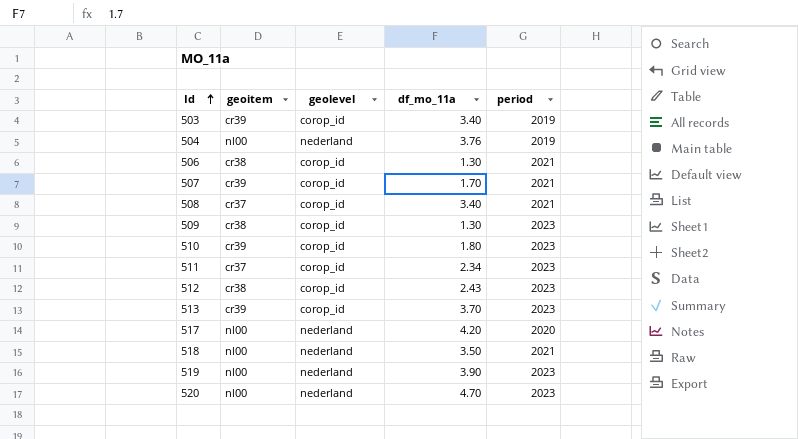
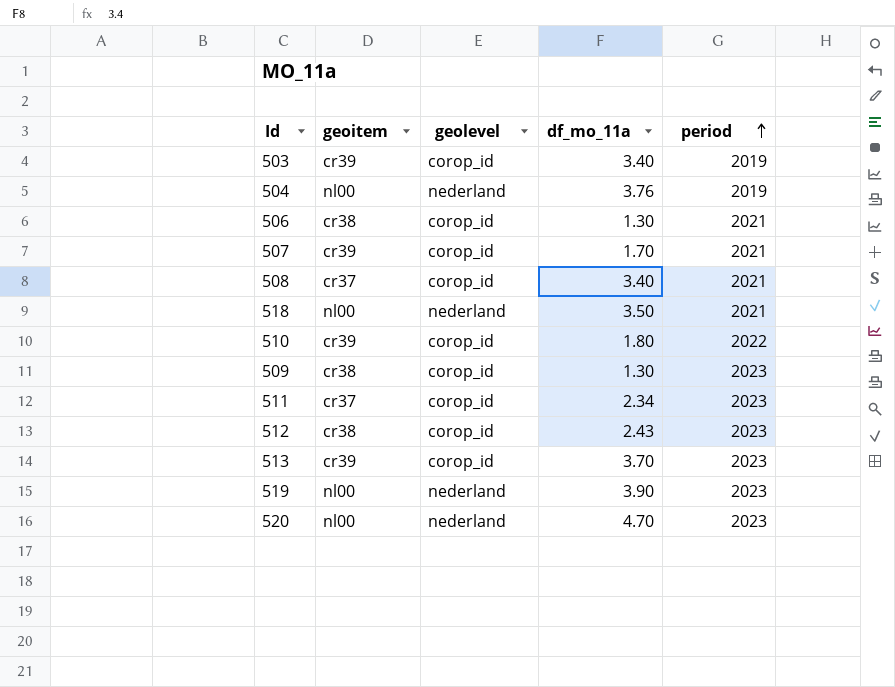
row order: Id ascending -> period ascending
row 517: nl00 | nederland | 4.20 | 2020 -> none
510 | period: 2023 -> 2022

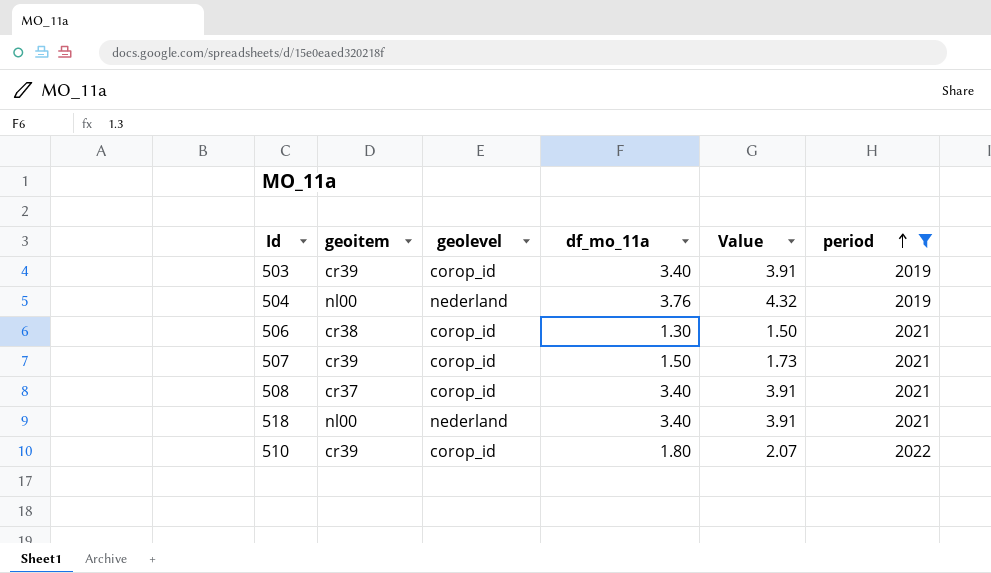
filter: none -> period != 2023
column Value | formula: none -> [df_mo_11a] * 1.15
507 | df_mo_11a: 1.70 -> 1.50
518 | df_mo_11a: 3.50 -> 3.40

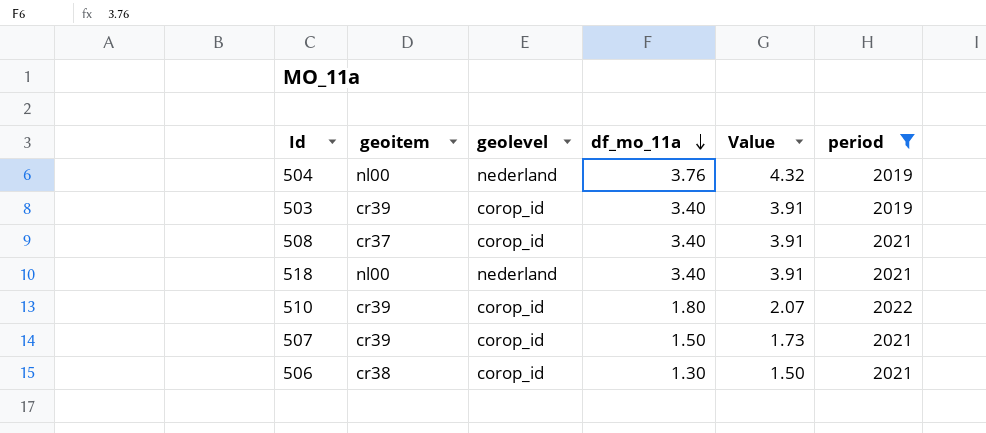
row order: period ascending -> df_mo_11a descending

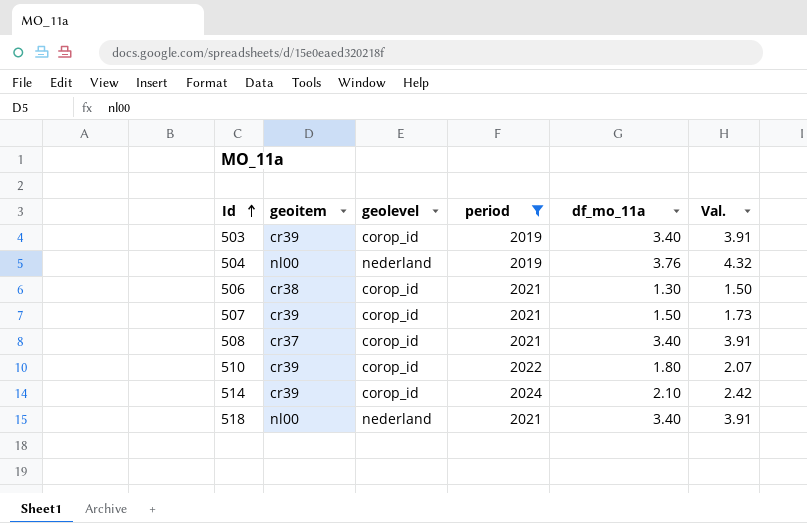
row order: df_mo_11a descending -> Id ascending
column period | position: 6 -> 4
column name: Value -> Val.
row 514: none -> cr39 | corop_id | 2024 | 2.10 | 2.42

